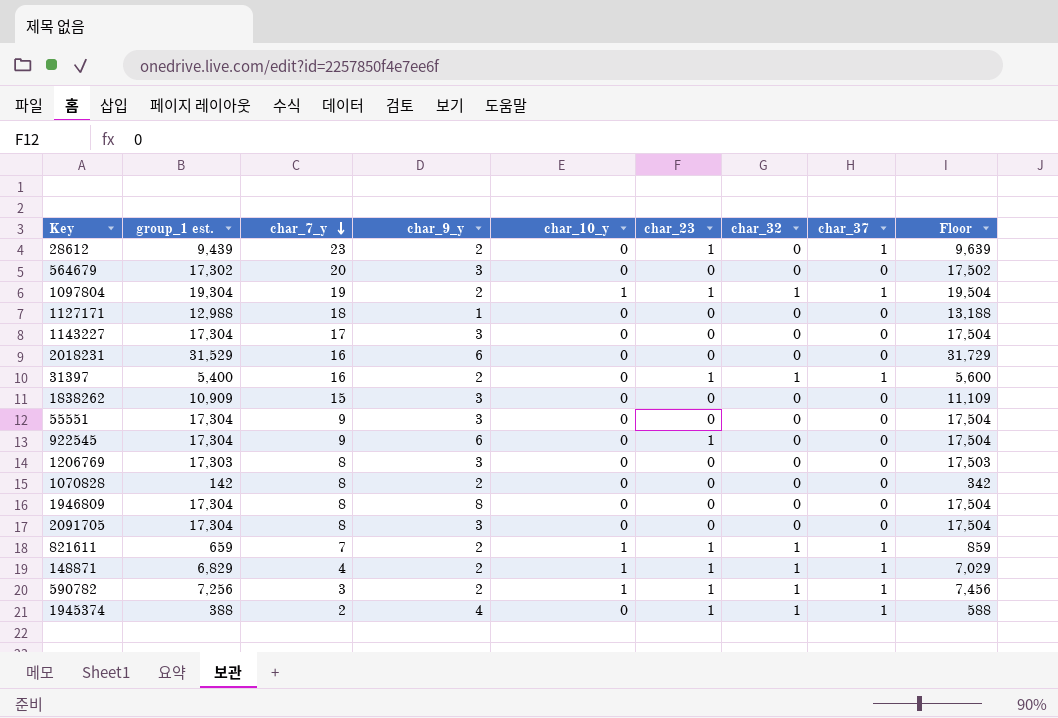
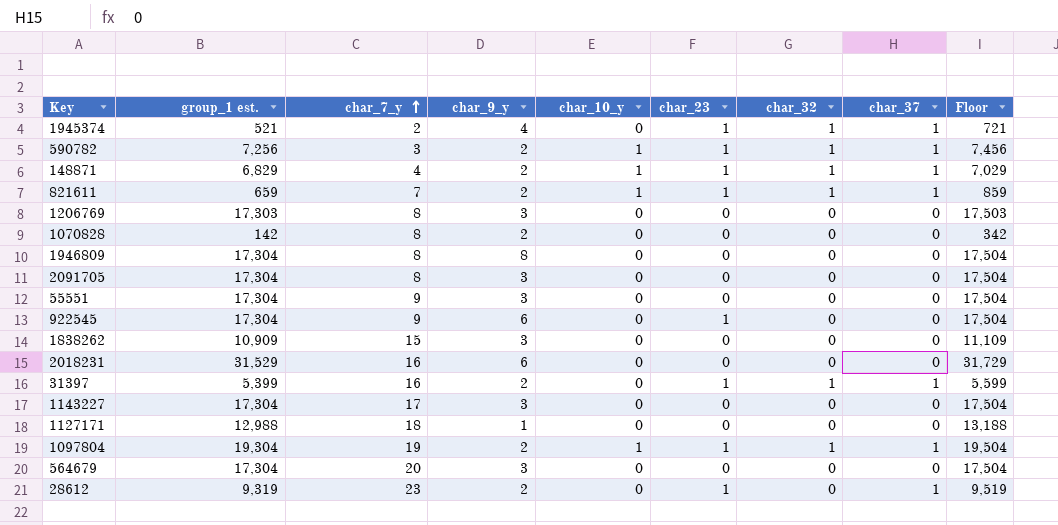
row order: char_7_y descending -> char_7_y ascending
1945374 | group_1 est.: 388 -> 521
1945374 | Floor: 588 -> 721
31397 | group_1 est.: 5,400 -> 5,399
31397 | Floor: 5,600 -> 5,599
564679 | group_1 est.: 17,302 -> 17,304
564679 | Floor: 17,502 -> 17,504
28612 | group_1 est.: 9,439 -> 9,319
28612 | Floor: 9,639 -> 9,519

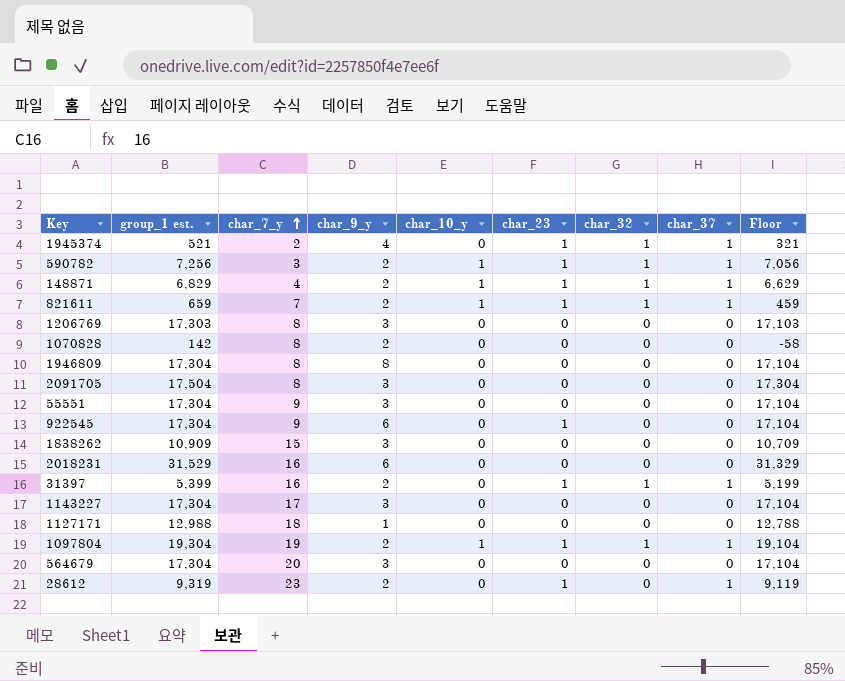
column Floor | formula: [group_1 est.] + 200 -> [group_1 est.] - 200
2091705 | group_1 est.: 17,304 -> 17,504

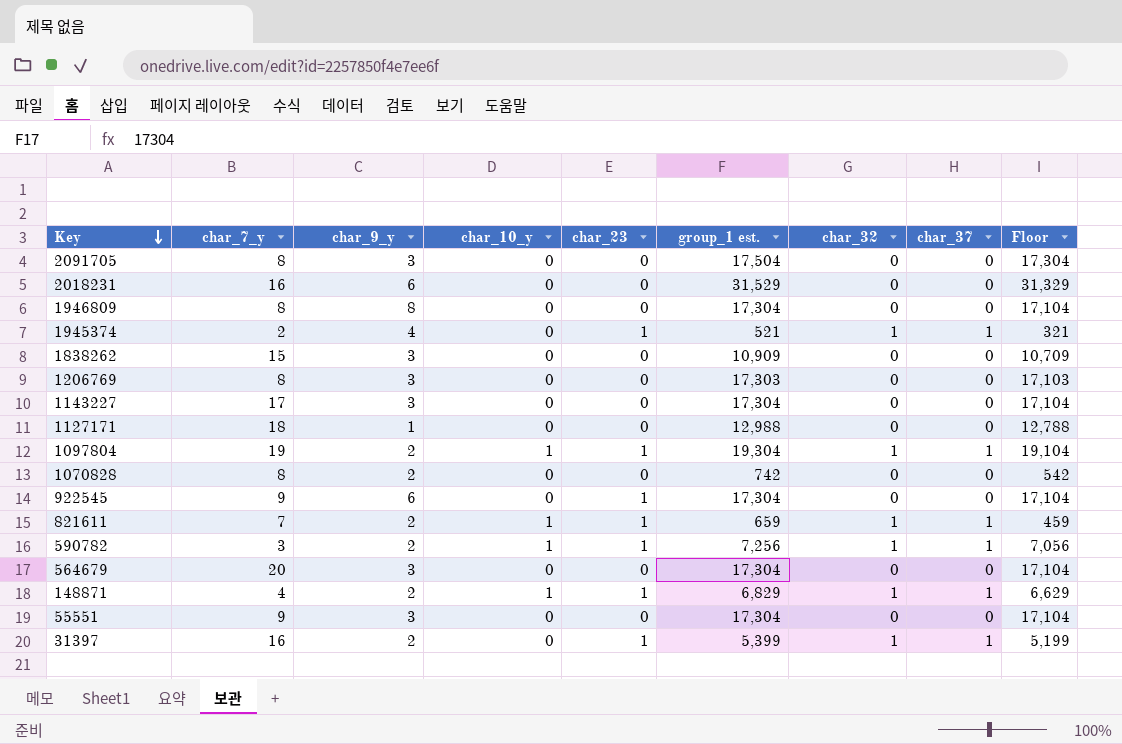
row order: char_7_y ascending -> Key descending
column group_1 est. | position: 2 -> 6
row 28612: 9,319 | 23 | 2 | 0 | 1 | 0 | 1 | 9,119 -> none
1070828 | group_1 est.: 142 -> 742
1070828 | Floor: -58 -> 542

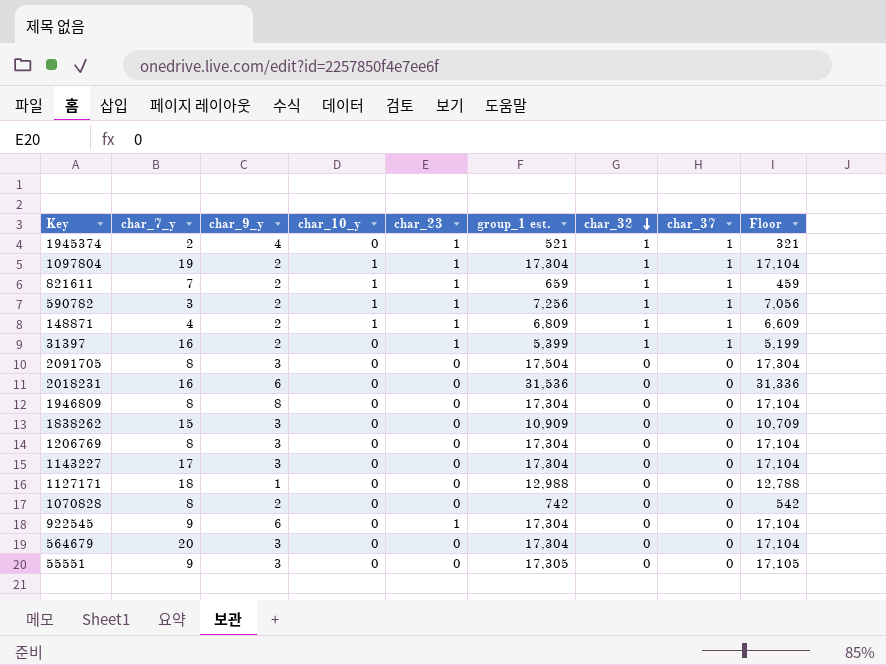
row order: Key descending -> char_32 descending
1097804 | group_1 est.: 19,304 -> 17,304
1097804 | Floor: 19,104 -> 17,104
148871 | group_1 est.: 6,829 -> 6,809
148871 | Floor: 6,629 -> 6,609
2018231 | group_1 est.: 31,529 -> 31,536
2018231 | Floor: 31,329 -> 31,336
1206769 | group_1 est.: 17,303 -> 17,304
1206769 | Floor: 17,103 -> 17,104
55551 | group_1 est.: 17,304 -> 17,305
55551 | Floor: 17,104 -> 17,105

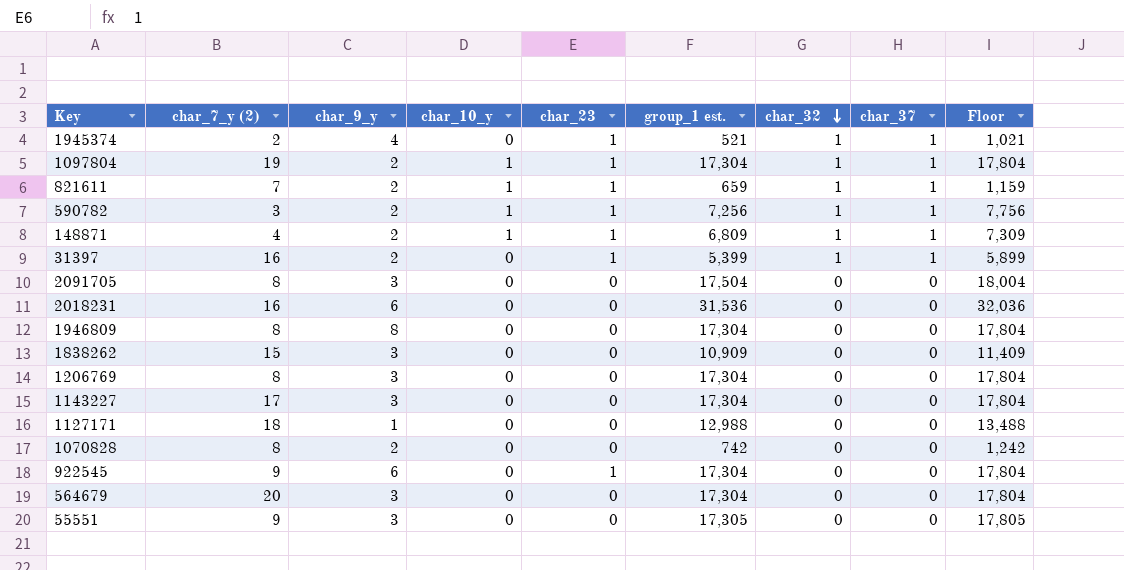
column name: char_7_y -> char_7_y (2)
column Floor | formula: [group_1 est.] - 200 -> [group_1 est.] + 500

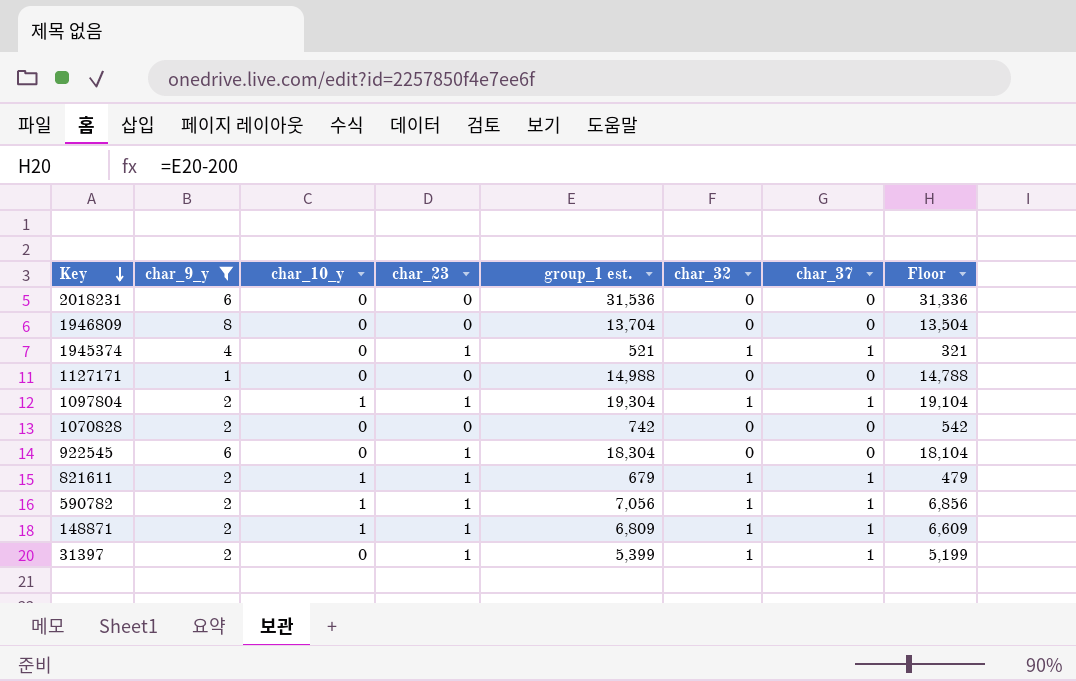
filter: none -> char_9_y != 3
row order: char_32 descending -> Key descending
column char_7_y (2) | position: 2 -> none
column Floor | formula: [group_1 est.] + 500 -> [group_1 est.] - 200
1946809 | group_1 est.: 17,304 -> 13,704
1127171 | group_1 est.: 12,988 -> 14,988
1097804 | group_1 est.: 17,304 -> 19,304
922545 | group_1 est.: 17,304 -> 18,304
821611 | group_1 est.: 659 -> 679
590782 | group_1 est.: 7,256 -> 7,056

